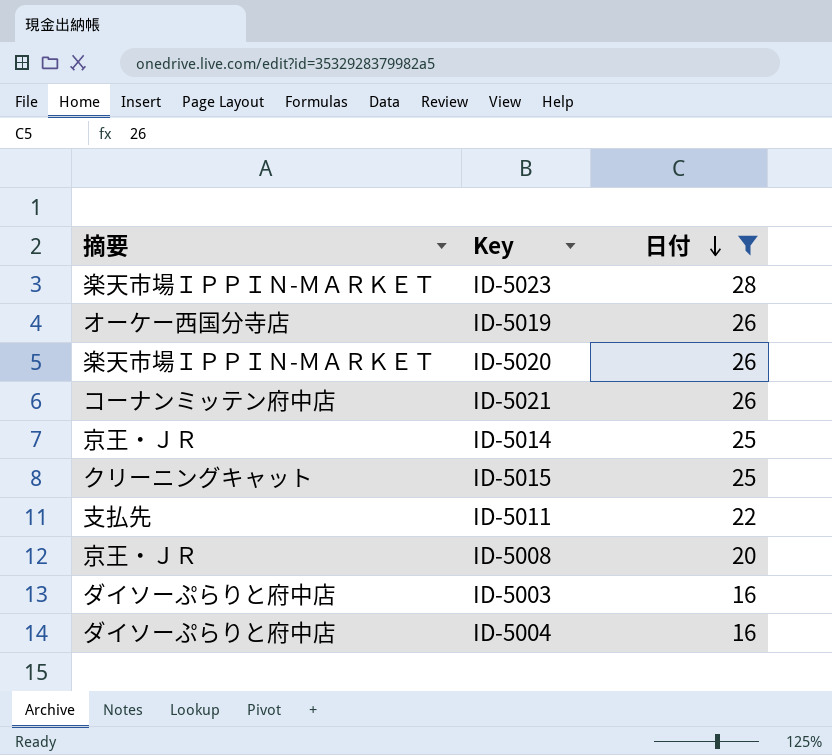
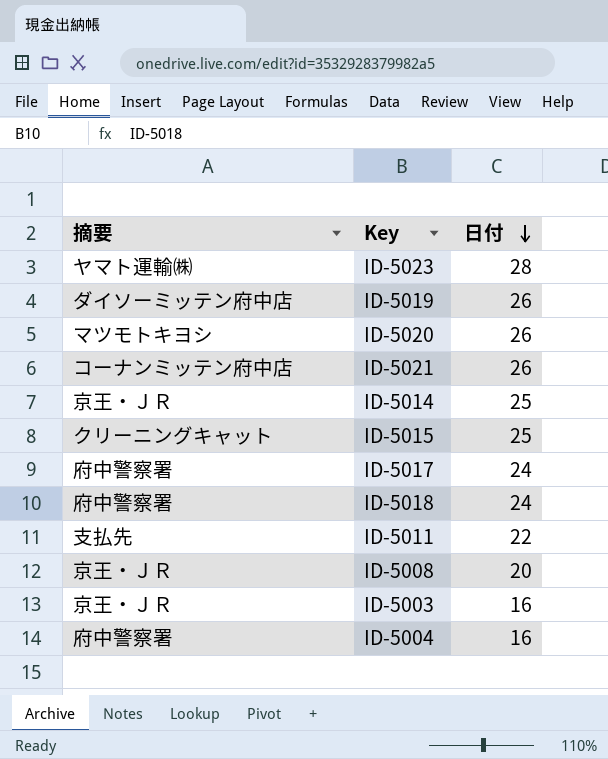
filter: 日付 != 24 -> none
ID-5023 | 摘要: 楽天市場ＩＰＰＩＮ-ＭＡＲＫＥＴ -> ヤマト運輸㈱
ID-5019 | 摘要: オーケー西国分寺店 -> ダイソーミッテン府中店
ID-5020 | 摘要: 楽天市場ＩＰＰＩＮ-ＭＡＲＫＥＴ -> マツモトキヨシ
ID-5003 | 摘要: ダイソーぷらりと府中店 -> 京王・ＪＲ
ID-5004 | 摘要: ダイソーぷらりと府中店 -> 府中警察署

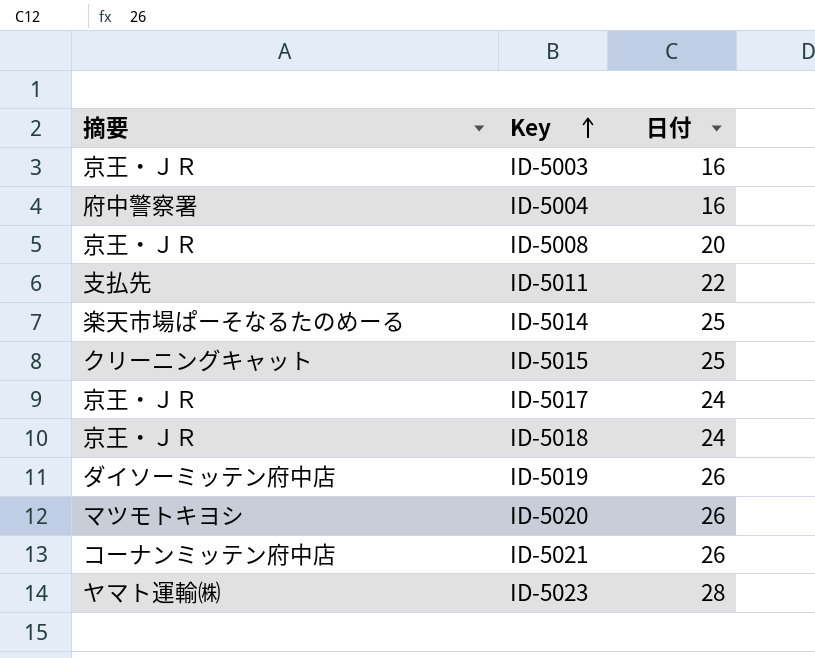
row order: 日付 descending -> Key ascending
ID-5014 | 摘要: 京王・ＪＲ -> 楽天市場ぱーそなるたのめーる
ID-5017 | 摘要: 府中警察署 -> 京王・ＪＲ
ID-5018 | 摘要: 府中警察署 -> 京王・ＪＲ

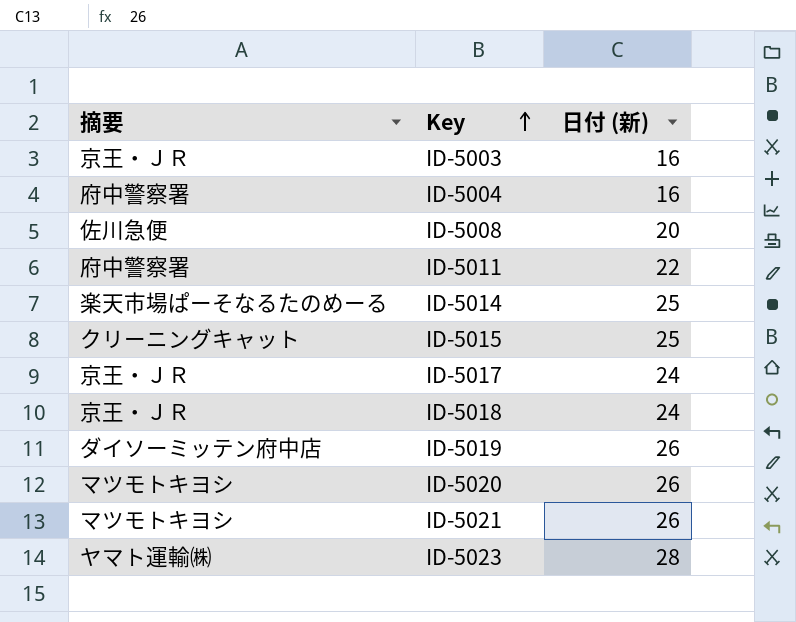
column name: 日付 -> 日付 (新)
ID-5008 | 摘要: 京王・ＪＲ -> 佐川急便
ID-5011 | 摘要: 支払先 -> 府中警察署
ID-5021 | 摘要: コーナンミッテン府中店 -> マツモトキヨシ

